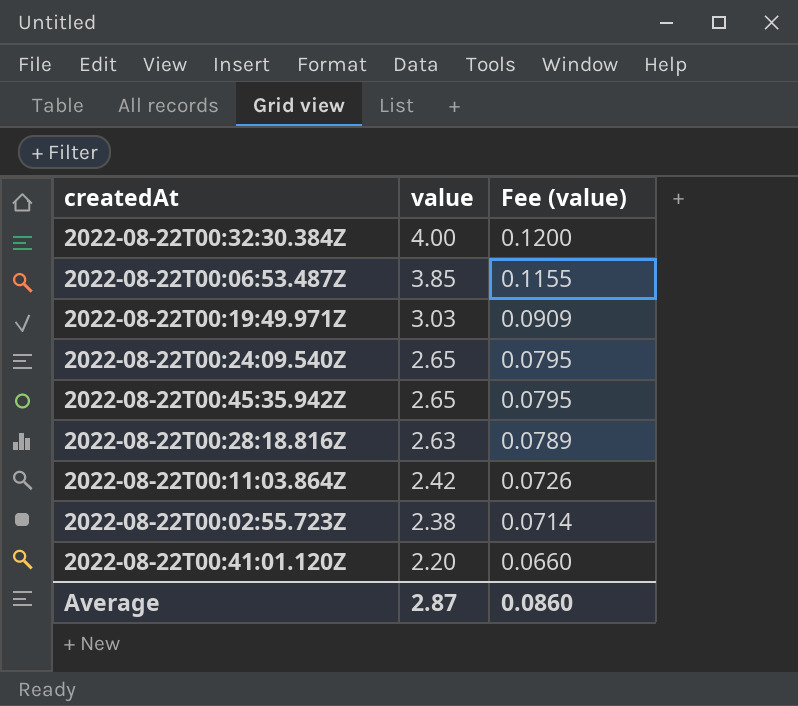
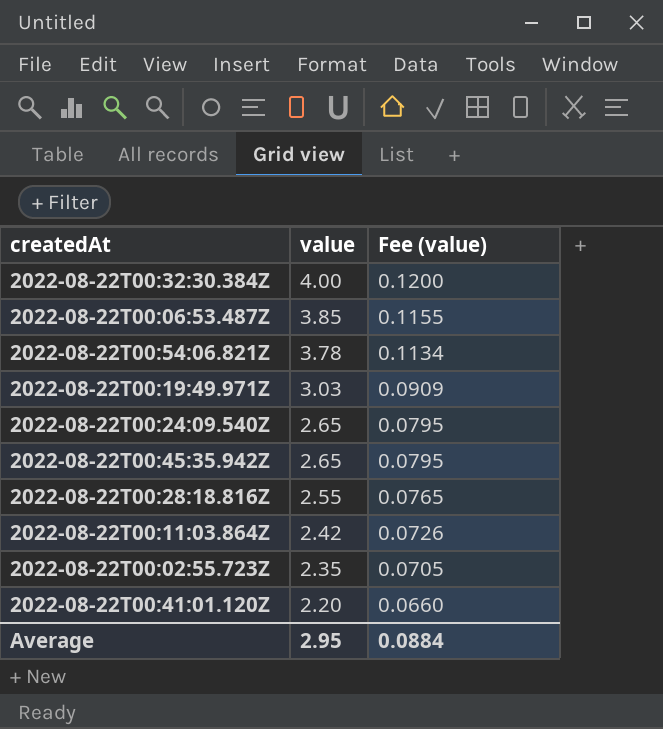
row 2022-08-22T00:54:06.821Z: none -> 3.78 | 0.1134
2022-08-22T00:28:18.816Z | value: 2.63 -> 2.55
2022-08-22T00:28:18.816Z | Fee (value): 0.0789 -> 0.0765
2022-08-22T00:02:55.723Z | value: 2.38 -> 2.35
2022-08-22T00:02:55.723Z | Fee (value): 0.0714 -> 0.0705
Average | value: 2.87 -> 2.95
Average | Fee (value): 0.0860 -> 0.0884

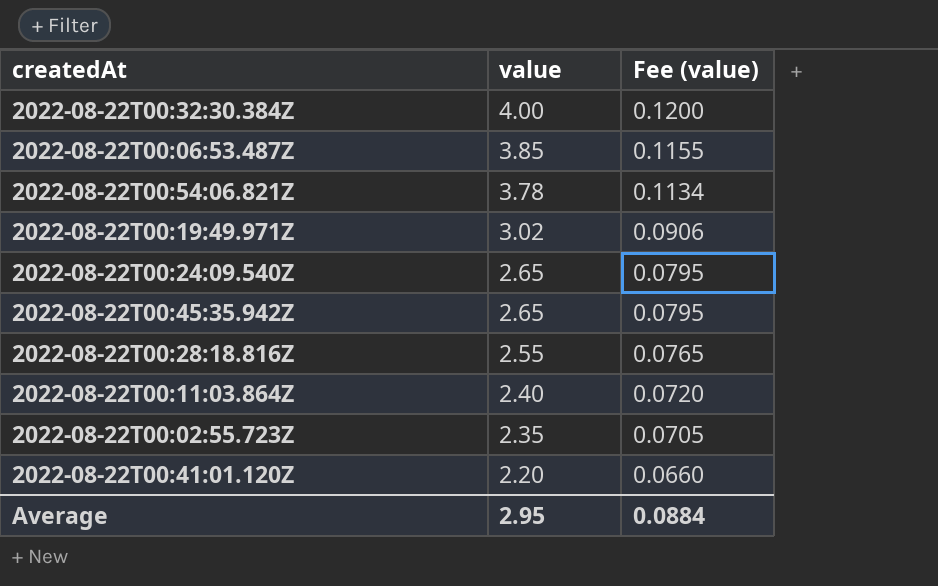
2022-08-22T00:19:49.971Z | value: 3.03 -> 3.02
2022-08-22T00:19:49.971Z | Fee (value): 0.0909 -> 0.0906
2022-08-22T00:11:03.864Z | value: 2.42 -> 2.40
2022-08-22T00:11:03.864Z | Fee (value): 0.0726 -> 0.0720

